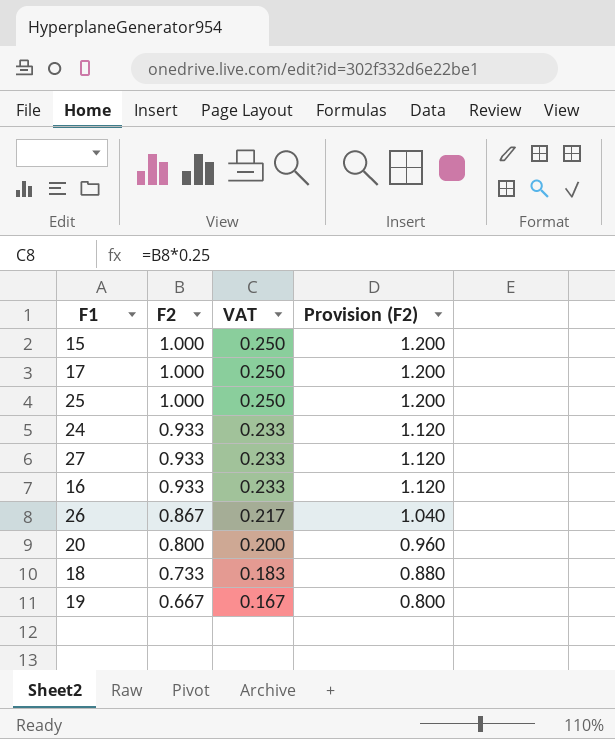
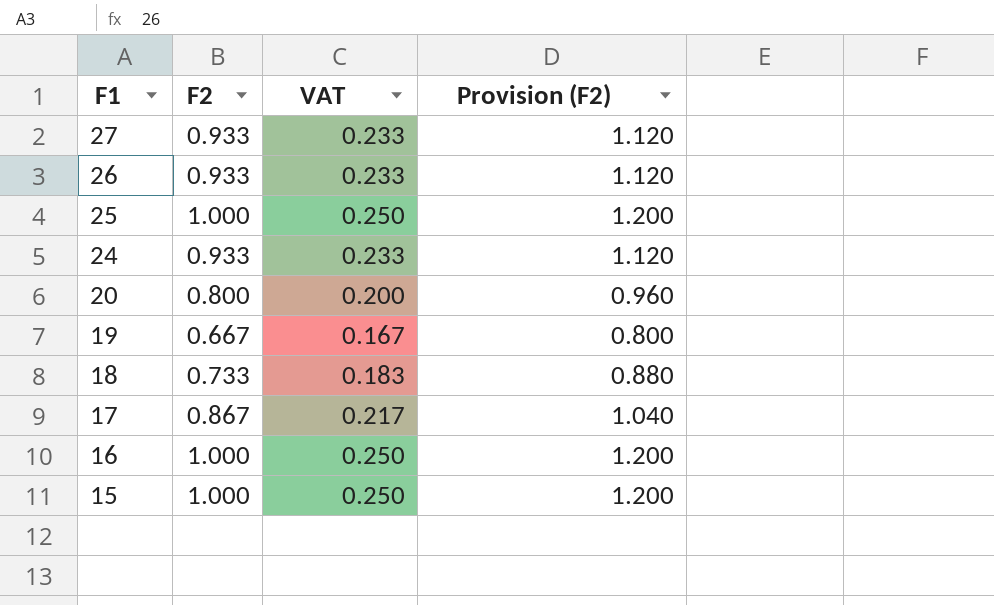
row order: F2 descending -> F1 descending
26 | F2: 0.867 -> 0.933
26 | VAT: 0.217 -> 0.233
26 | Provision (F2): 1.040 -> 1.120
17 | F2: 1.000 -> 0.867
17 | VAT: 0.250 -> 0.217
17 | Provision (F2): 1.200 -> 1.040
16 | F2: 0.933 -> 1.000
16 | VAT: 0.233 -> 0.250
16 | Provision (F2): 1.120 -> 1.200

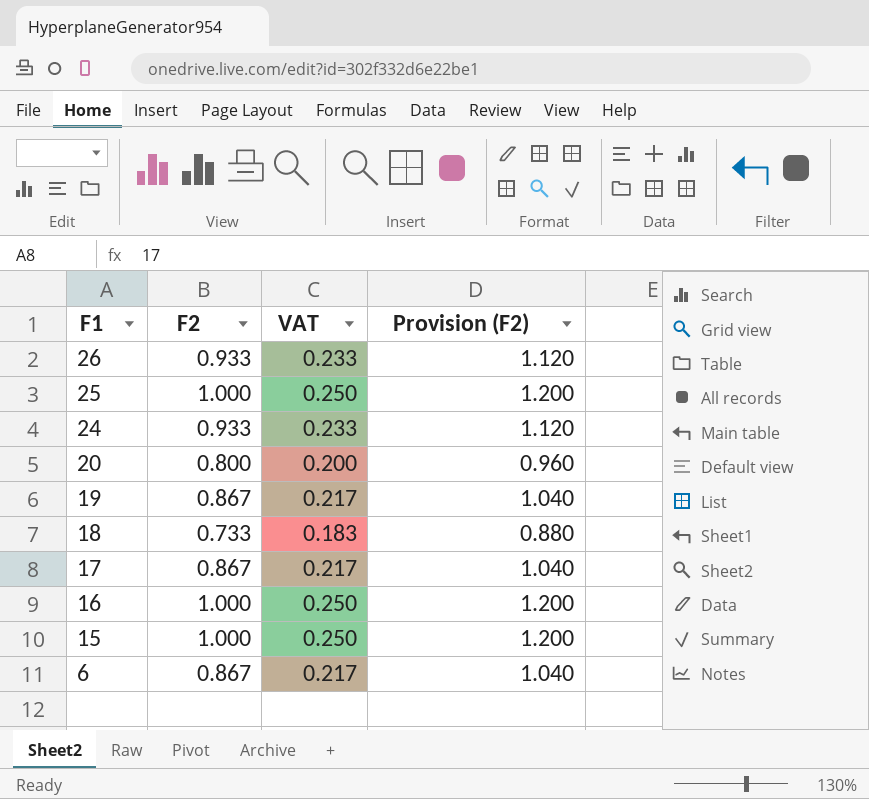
row 27: 0.933 | 0.233 | 1.120 -> none
19 | F2: 0.667 -> 0.867
19 | VAT: 0.167 -> 0.217
19 | Provision (F2): 0.800 -> 1.040
row 6: none -> 0.867 | 0.217 | 1.040

